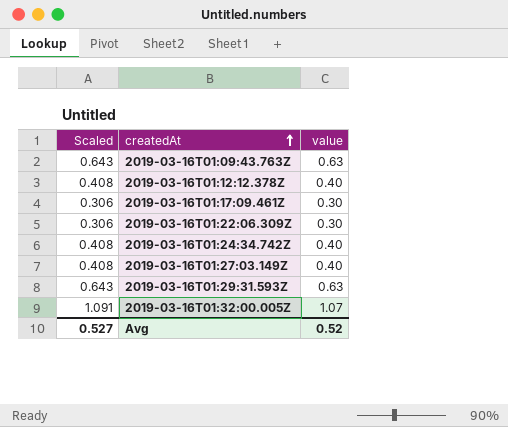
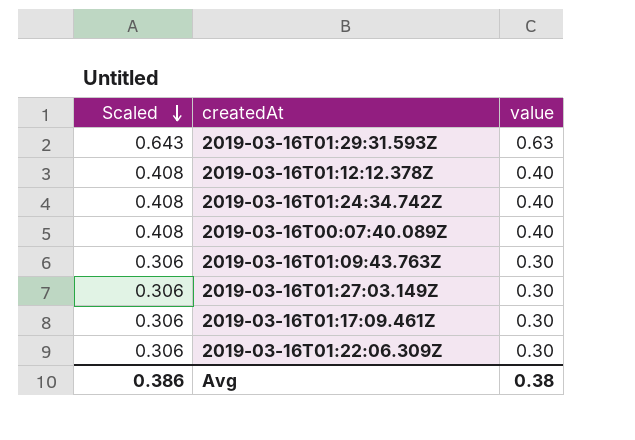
row order: createdAt ascending -> Scaled descending
row 2019-03-16T01:32:00.005Z: 1.091 | 1.07 -> none
row 2019-03-16T00:07:40.089Z: none -> 0.408 | 0.40
2019-03-16T01:09:43.763Z | Scaled: 0.643 -> 0.306
2019-03-16T01:09:43.763Z | value: 0.63 -> 0.30
2019-03-16T01:27:03.149Z | Scaled: 0.408 -> 0.306
2019-03-16T01:27:03.149Z | value: 0.40 -> 0.30
Avg | Scaled: 0.527 -> 0.386
Avg | value: 0.52 -> 0.38

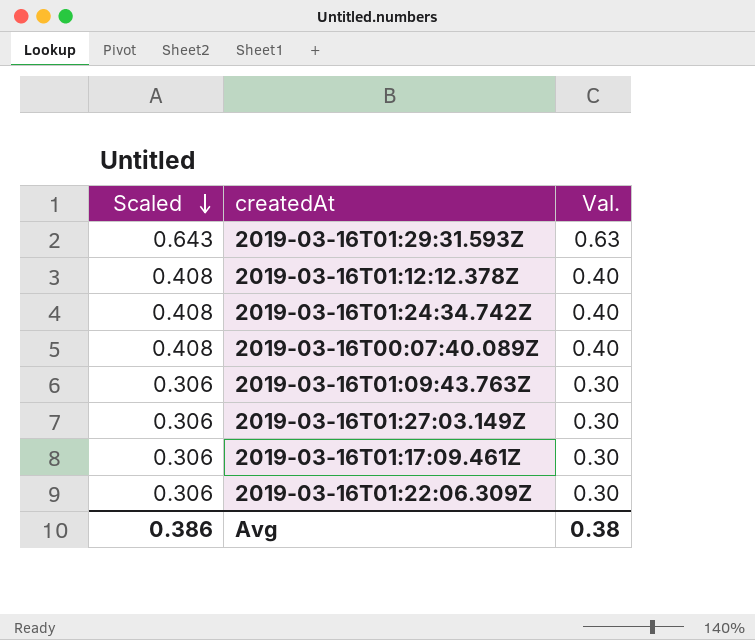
column name: value -> Val.

